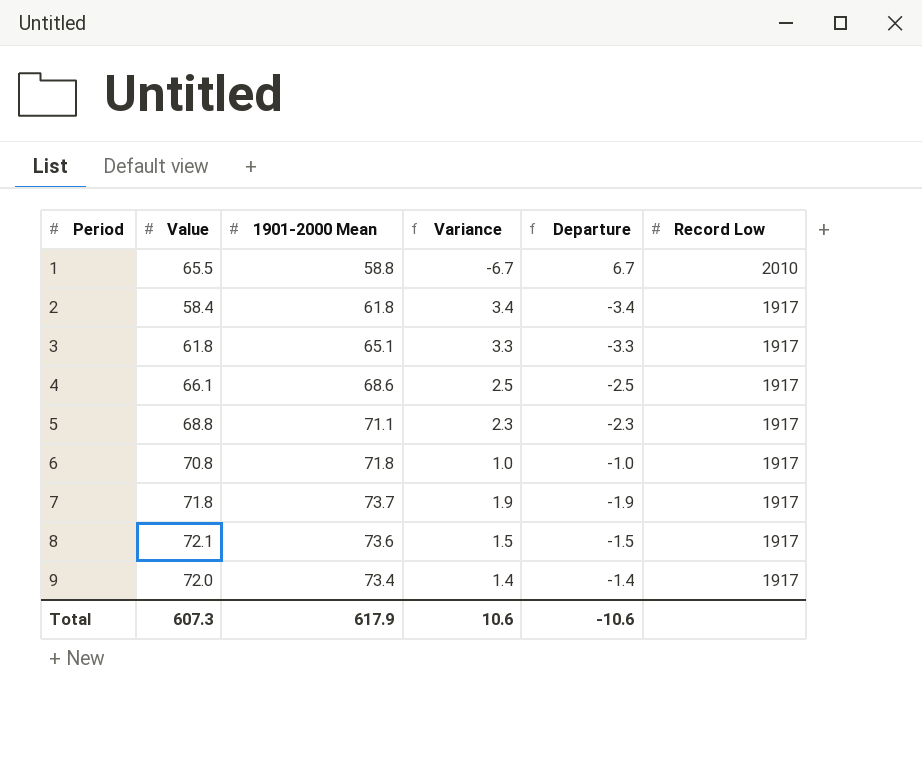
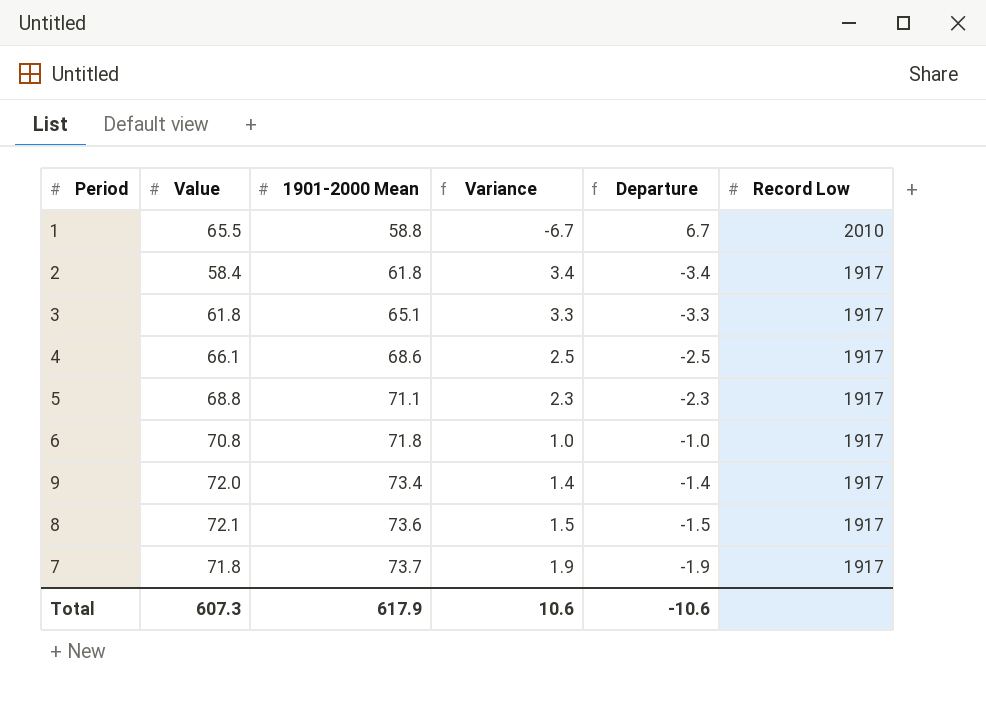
row order: Period ascending -> 1901-2000 Mean ascending

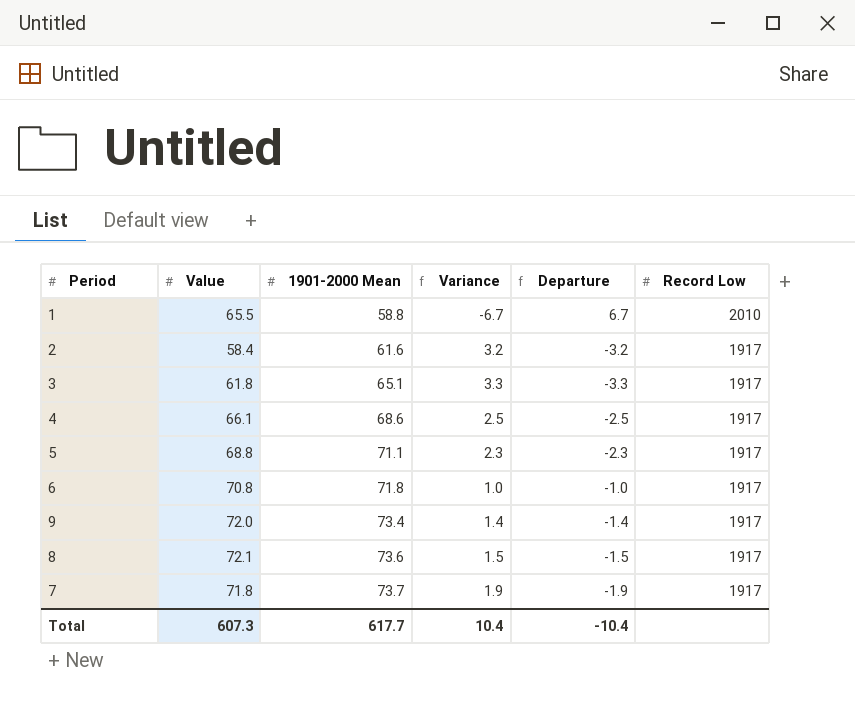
2 | 1901-2000 Mean: 61.8 -> 61.6
2 | Variance: 3.4 -> 3.2
2 | Departure: -3.4 -> -3.2
Total | 1901-2000 Mean: 617.9 -> 617.7
Total | Variance: 10.6 -> 10.4
Total | Departure: -10.6 -> -10.4

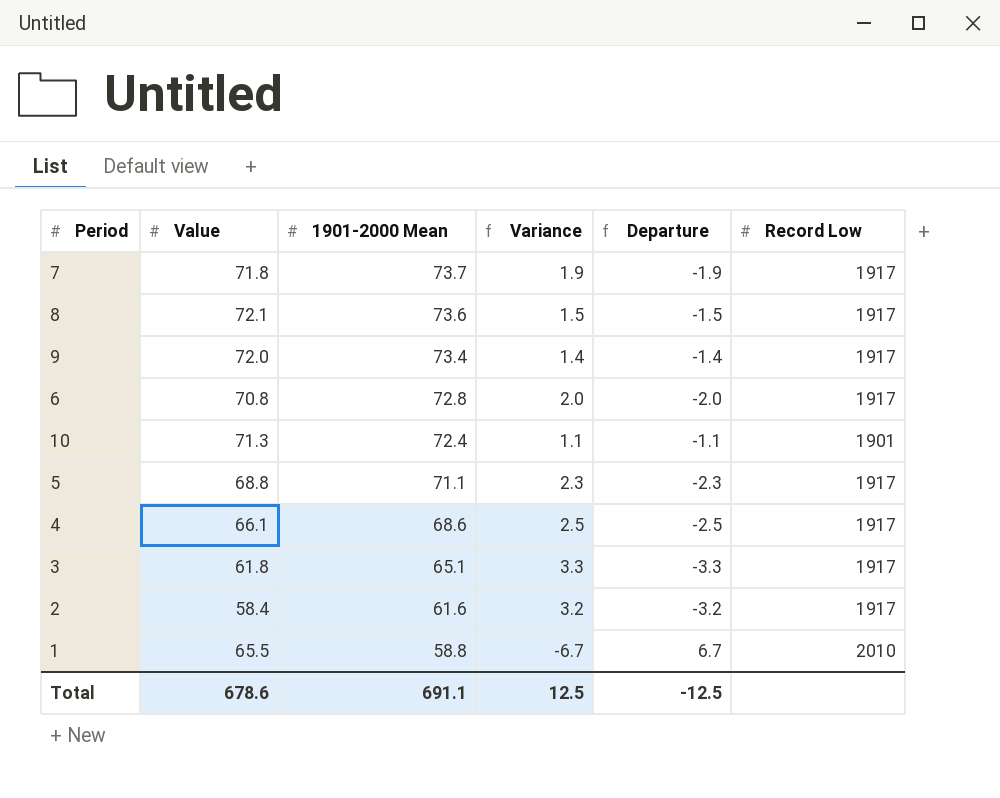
row order: 1901-2000 Mean ascending -> 1901-2000 Mean descending
6 | 1901-2000 Mean: 71.8 -> 72.8
6 | Variance: 1.0 -> 2.0
6 | Departure: -1.0 -> -2.0
row 10: none -> 71.3 | 72.4 | 1.1 | -1.1 | 1901
Total | Value: 607.3 -> 678.6
Total | 1901-2000 Mean: 617.7 -> 691.1
Total | Variance: 10.4 -> 12.5
Total | Departure: -10.4 -> -12.5

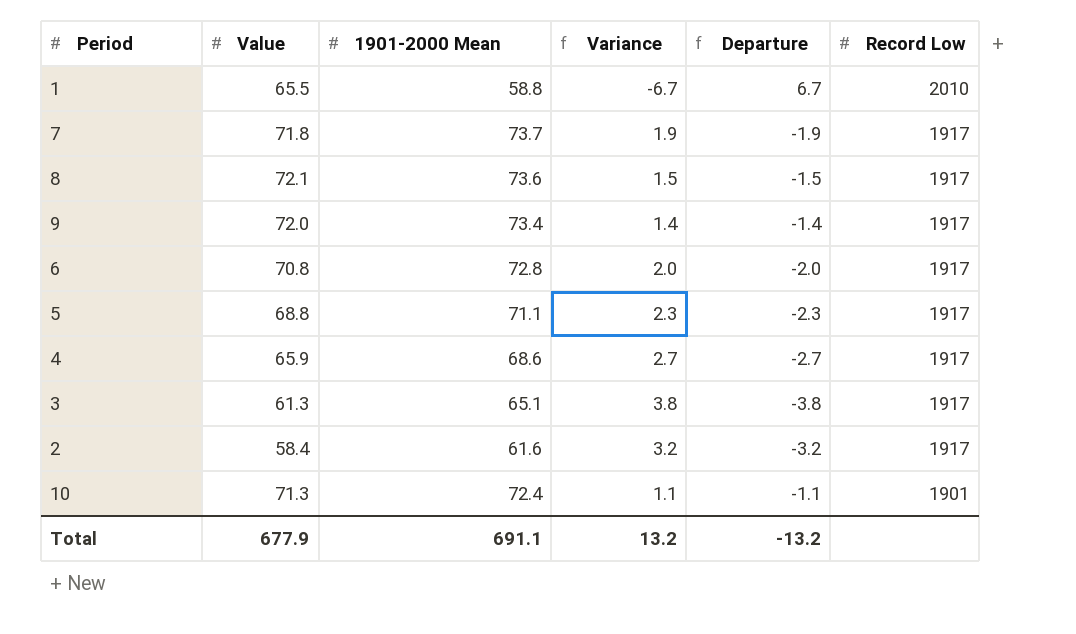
row order: 1901-2000 Mean descending -> Record Low descending
4 | Value: 66.1 -> 65.9
4 | Variance: 2.5 -> 2.7
4 | Departure: -2.5 -> -2.7
3 | Value: 61.8 -> 61.3
3 | Variance: 3.3 -> 3.8
3 | Departure: -3.3 -> -3.8
Total | Value: 678.6 -> 677.9
Total | Variance: 12.5 -> 13.2
Total | Departure: -12.5 -> -13.2

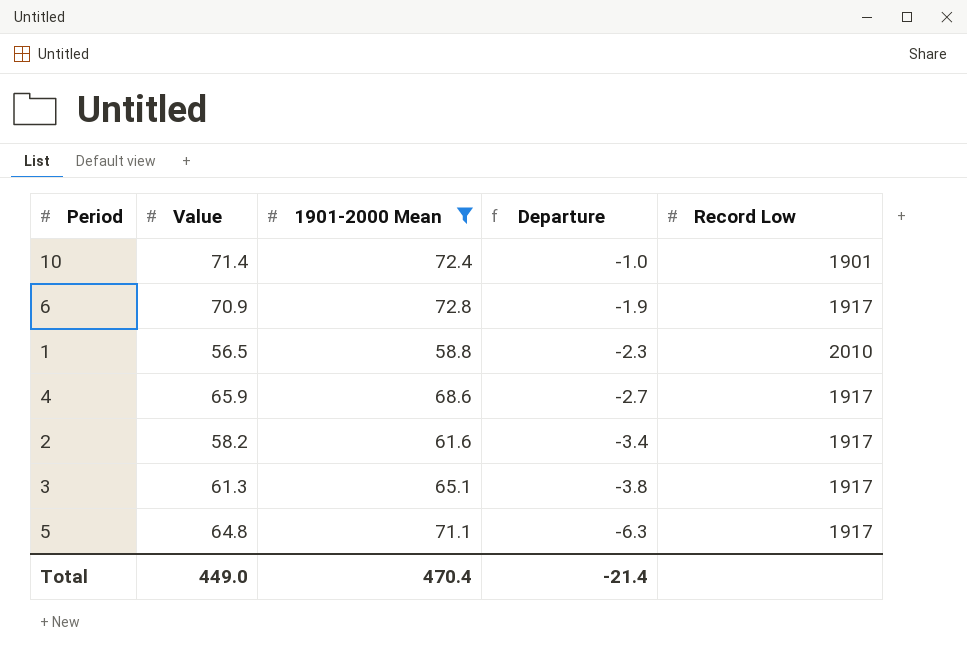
filter: none -> 1901-2000 Mean <= 72.8
row order: Record Low descending -> Departure descending
column Variance | formula: [1901-2000 Mean] - [Value] -> none
10 | Value: 71.3 -> 71.4
10 | Departure: -1.1 -> -1.0
6 | Value: 70.8 -> 70.9
6 | Departure: -2.0 -> -1.9
1 | Value: 65.5 -> 56.5
1 | Departure: 6.7 -> -2.3
2 | Value: 58.4 -> 58.2
2 | Departure: -3.2 -> -3.4
5 | Value: 68.8 -> 64.8
5 | Departure: -2.3 -> -6.3
Total | Value: 677.9 -> 449.0
Total | 1901-2000 Mean: 691.1 -> 470.4
Total | Departure: -13.2 -> -21.4

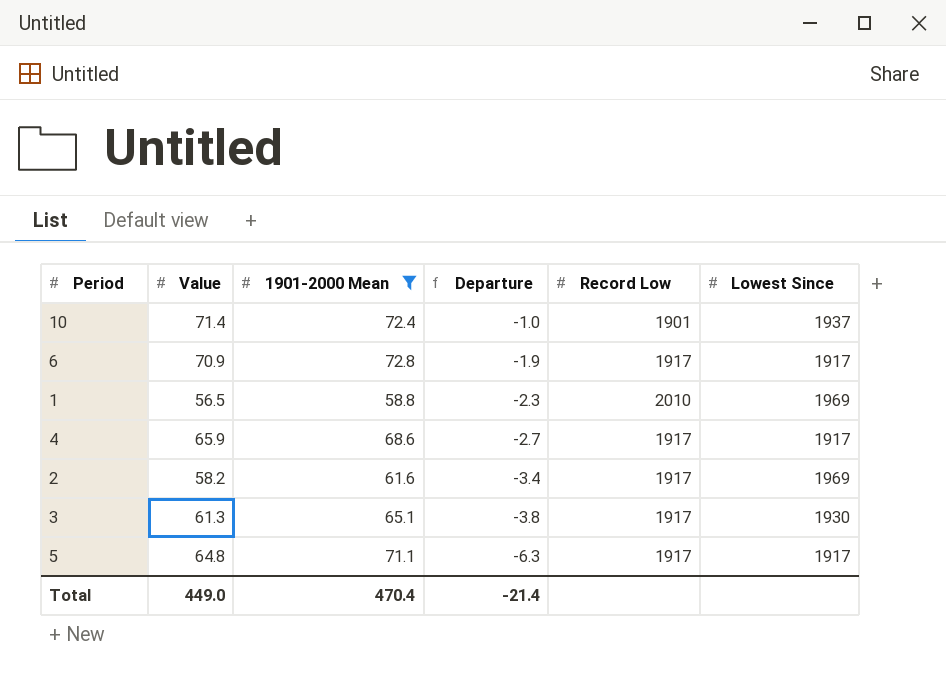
column Lowest Since | position: none -> 6

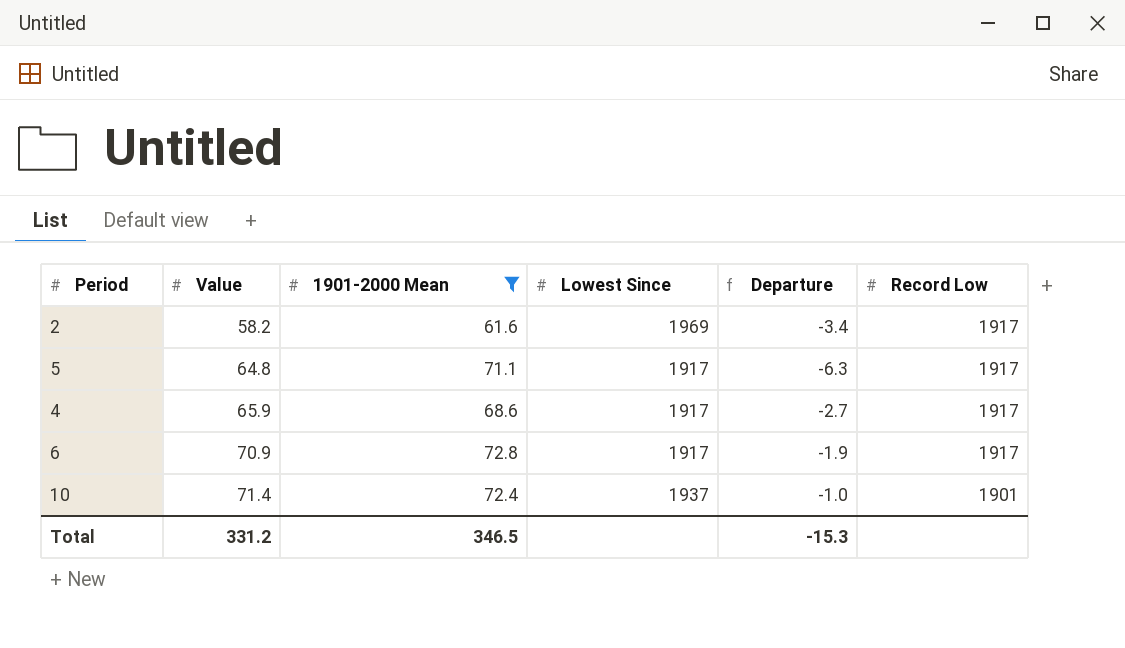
row order: Departure descending -> Value ascending
column Lowest Since | position: 6 -> 4
row 1: 56.5 | 58.8 | -2.3 | 2010 | 1969 -> none
row 3: 61.3 | 65.1 | -3.8 | 1917 | 1930 -> none
Total | Value: 449.0 -> 331.2
Total | 1901-2000 Mean: 470.4 -> 346.5
Total | Departure: -21.4 -> -15.3

